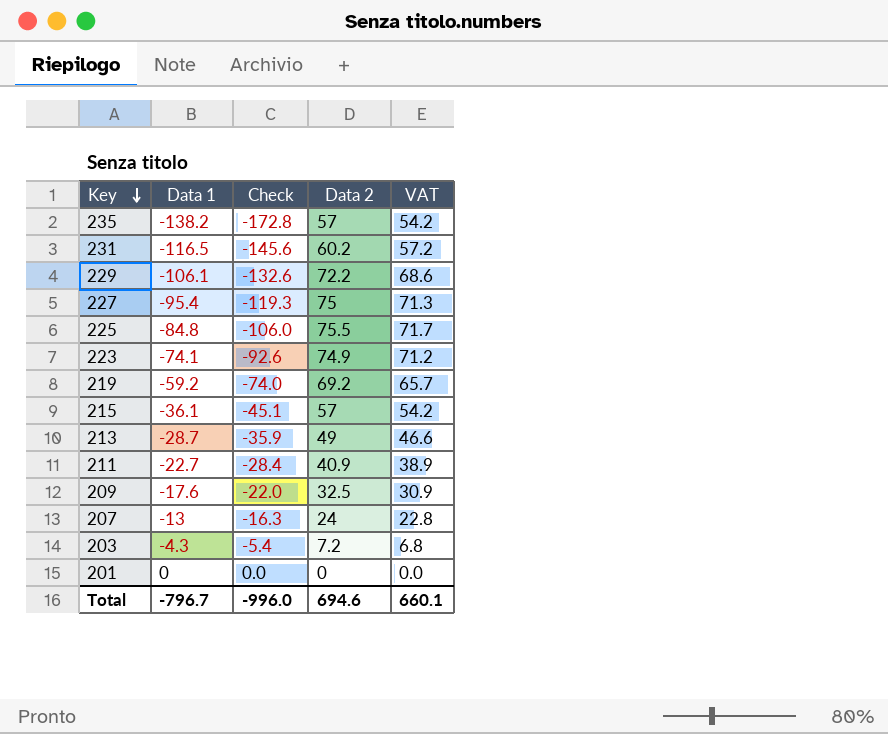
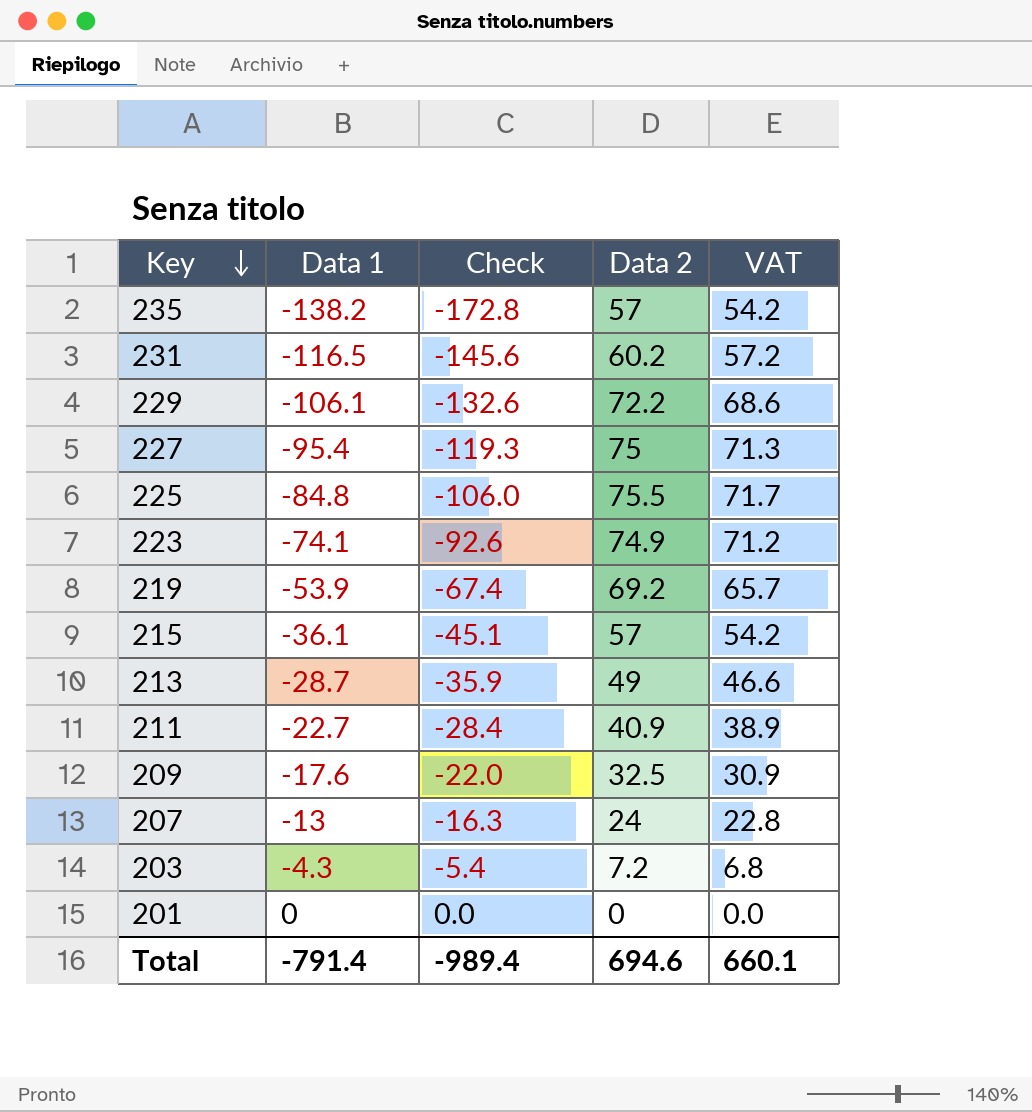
219 | Data 1: -59.2 -> -53.9
219 | Check: -74.0 -> -67.4
Total | Data 1: -796.7 -> -791.4
Total | Check: -996.0 -> -989.4

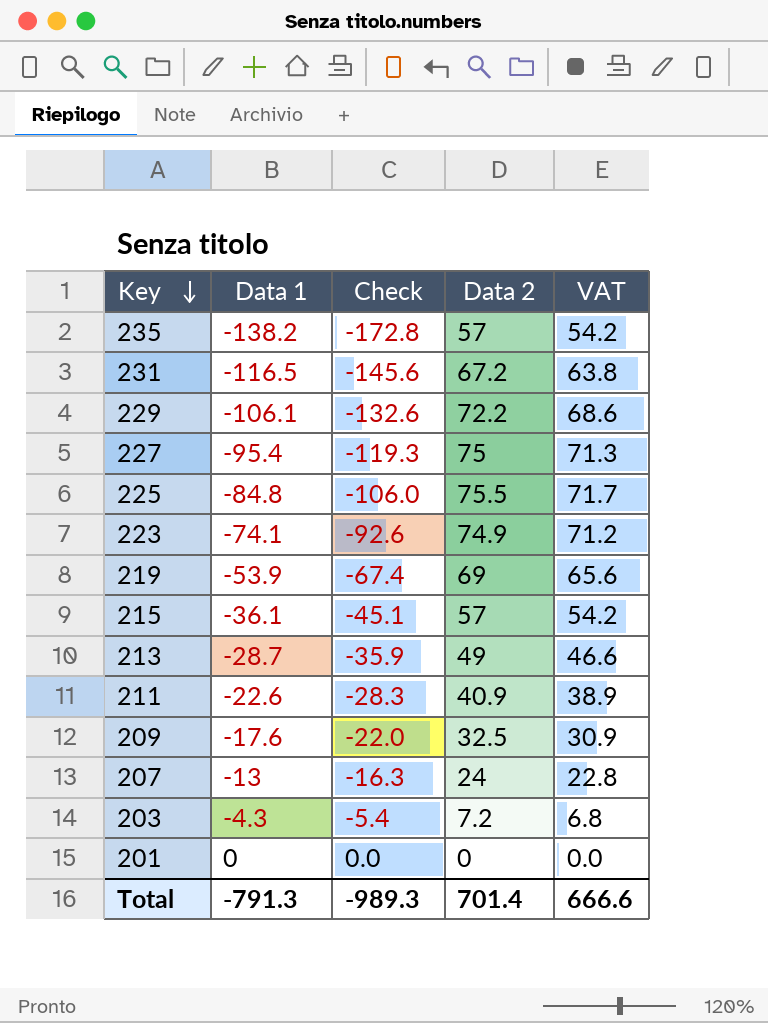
231 | Data 2: 60.2 -> 67.2
231 | VAT: 57.2 -> 63.8
219 | Data 2: 69.2 -> 69
219 | VAT: 65.7 -> 65.6
211 | Data 1: -22.7 -> -22.6
211 | Check: -28.4 -> -28.3
Total | Data 1: -791.4 -> -791.3
Total | Check: -989.4 -> -989.3
Total | Data 2: 694.6 -> 701.4
Total | VAT: 660.1 -> 666.6

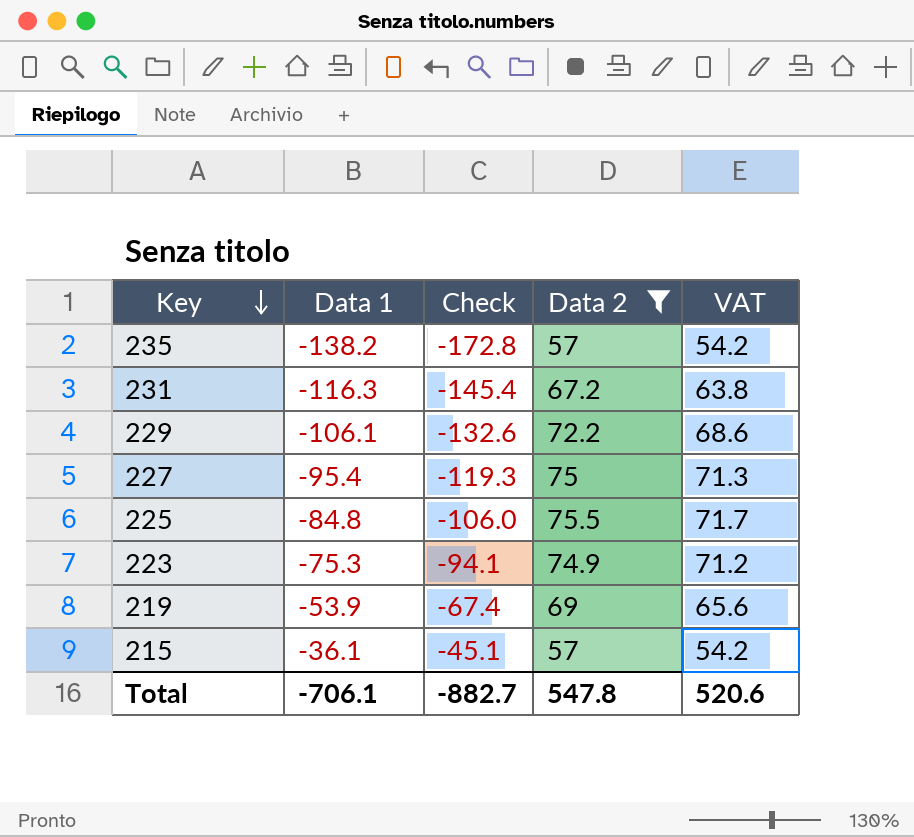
filter: none -> Data 2 >= 57
231 | Data 1: -116.5 -> -116.3
231 | Check: -145.6 -> -145.4
223 | Data 1: -74.1 -> -75.3
223 | Check: -92.6 -> -94.1
Total | Data 1: -791.3 -> -706.1
Total | Check: -989.3 -> -882.7
Total | Data 2: 701.4 -> 547.8
Total | VAT: 666.6 -> 520.6

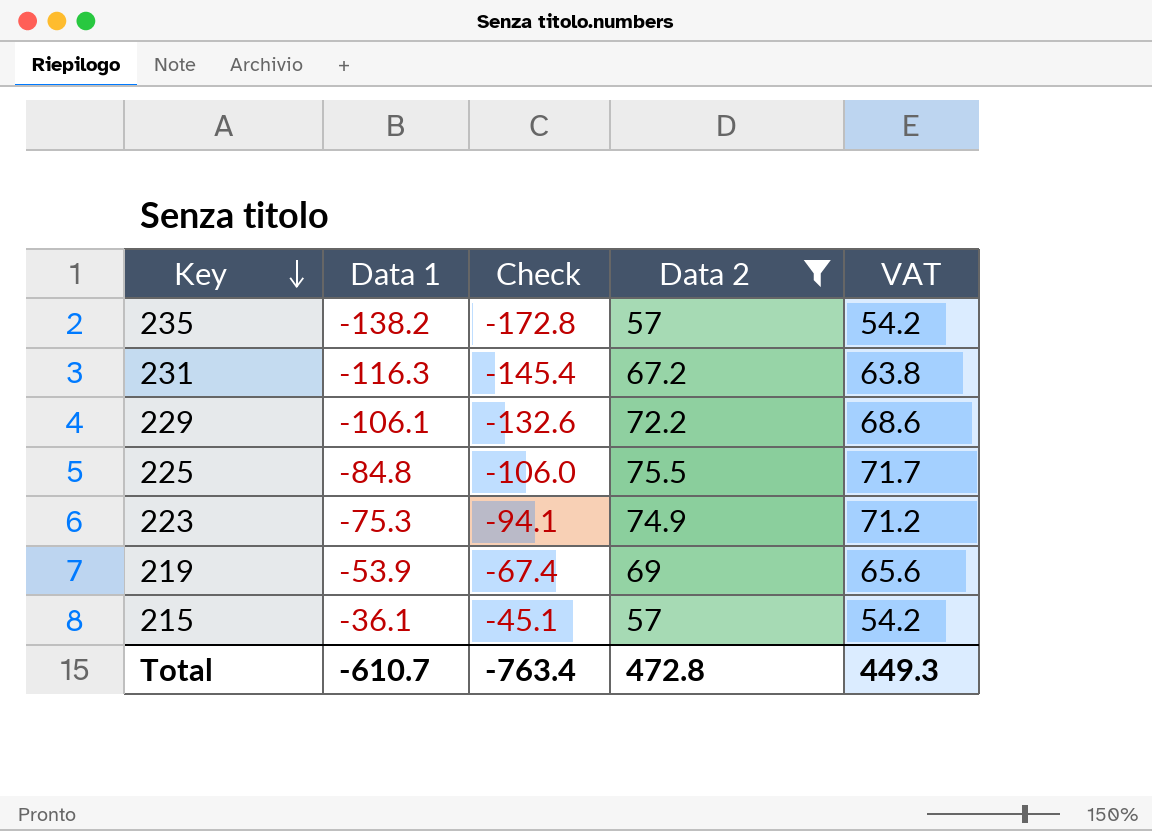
row 227: -95.4 | -119.3 | 75 | 71.3 -> none
Total | Data 1: -706.1 -> -610.7
Total | Check: -882.7 -> -763.4
Total | Data 2: 547.8 -> 472.8
Total | VAT: 520.6 -> 449.3

